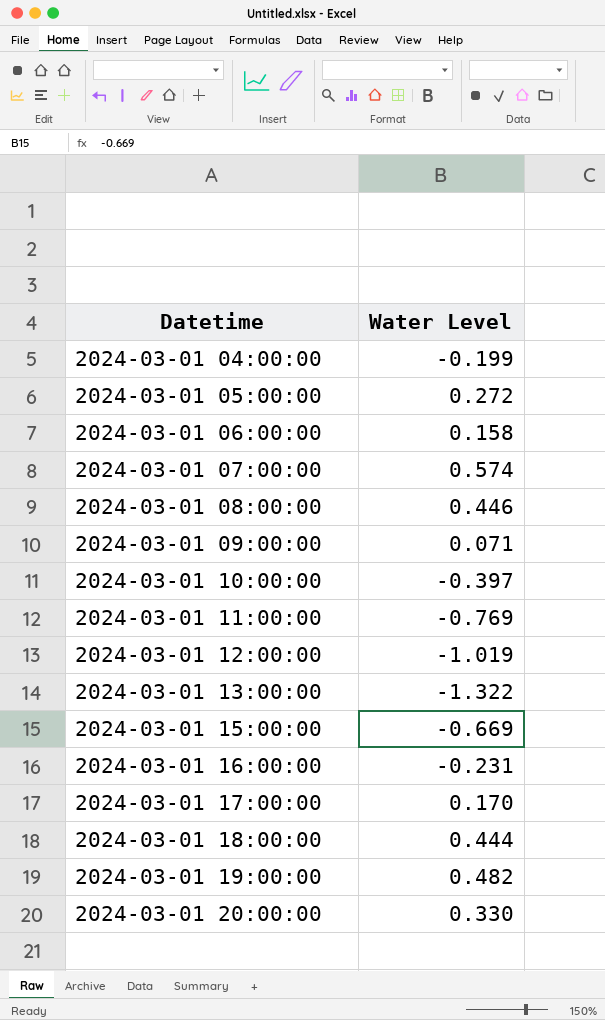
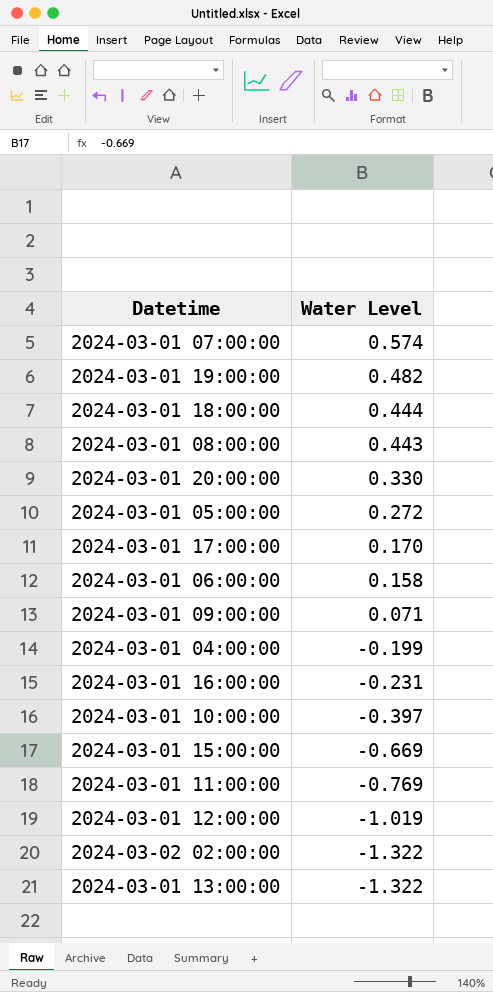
row order: Datetime ascending -> Water Level descending
2024-03-01 08:00:00 | Water Level: 0.446 -> 0.443
row 2024-03-02 02:00:00: none -> -1.322

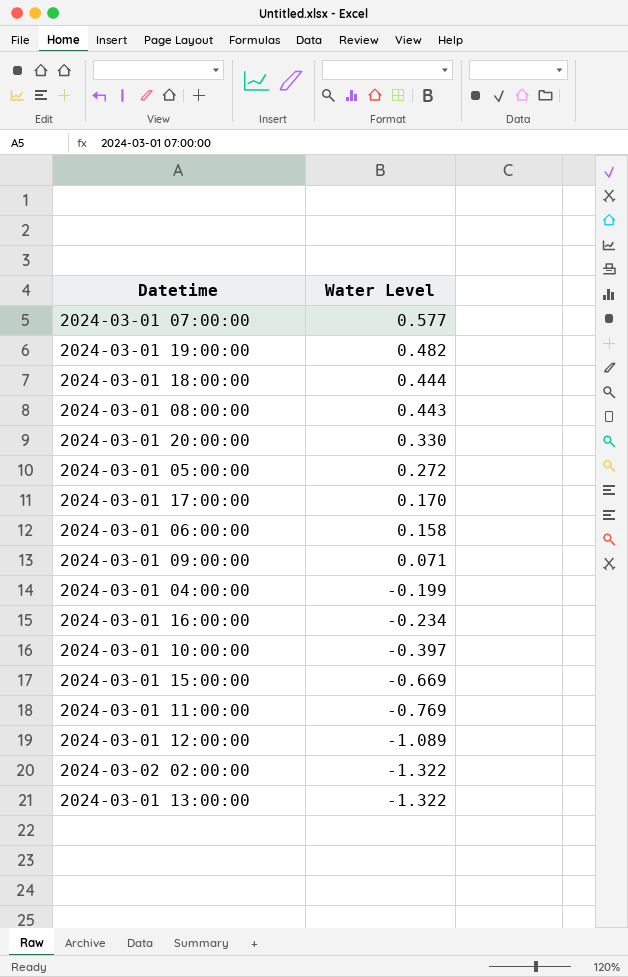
2024-03-01 07:00:00 | Water Level: 0.574 -> 0.577
2024-03-01 16:00:00 | Water Level: -0.231 -> -0.234
2024-03-01 12:00:00 | Water Level: -1.019 -> -1.089

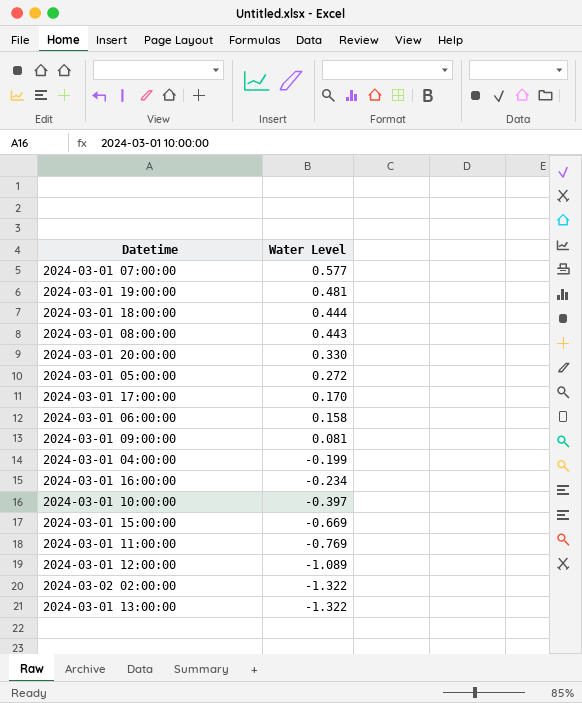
2024-03-01 19:00:00 | Water Level: 0.482 -> 0.481
2024-03-01 09:00:00 | Water Level: 0.071 -> 0.081

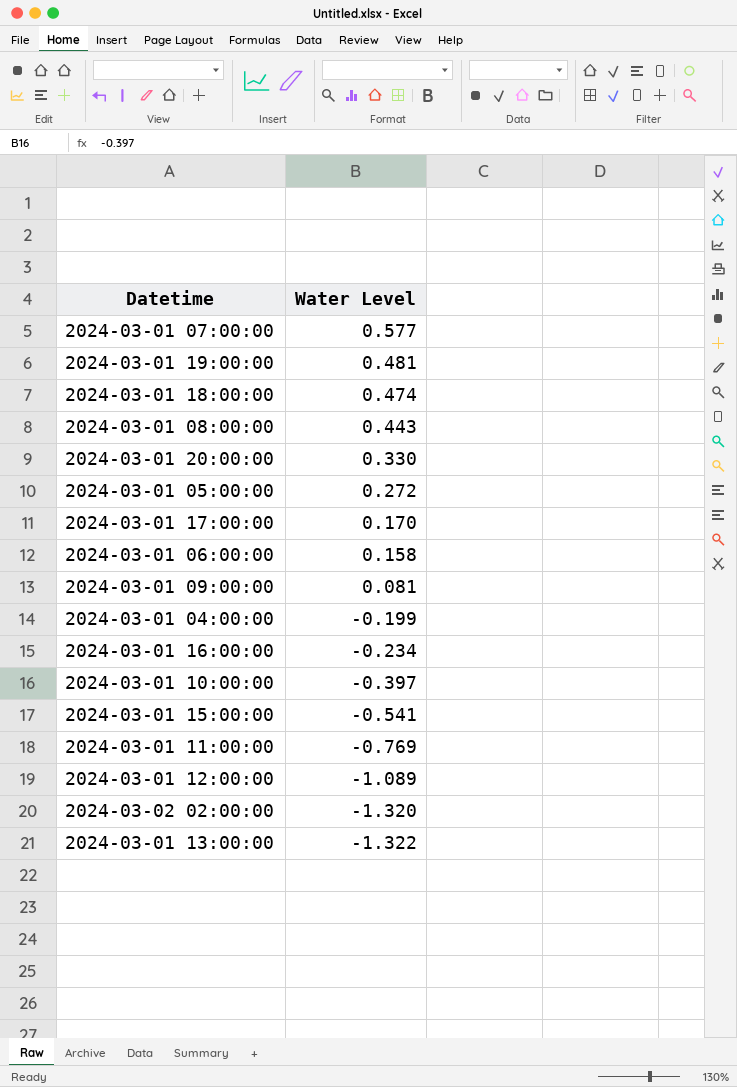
2024-03-01 18:00:00 | Water Level: 0.444 -> 0.474
2024-03-01 15:00:00 | Water Level: -0.669 -> -0.541
2024-03-02 02:00:00 | Water Level: -1.322 -> -1.320

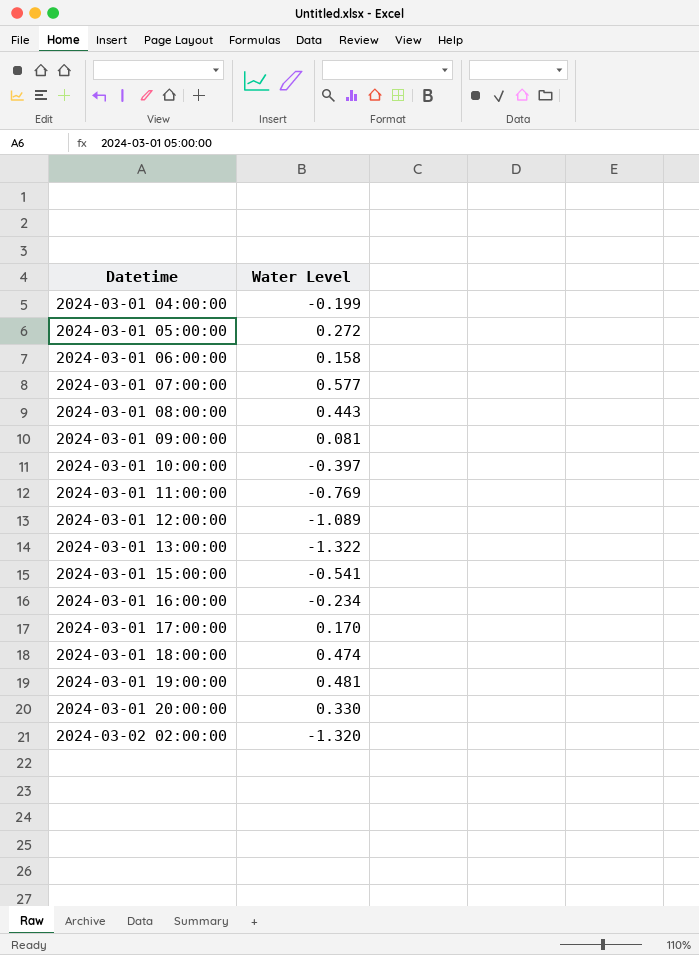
row order: Water Level descending -> Datetime ascending

